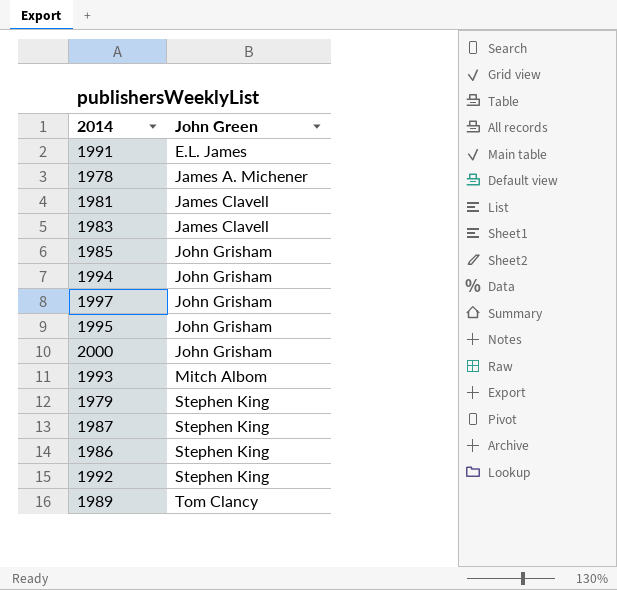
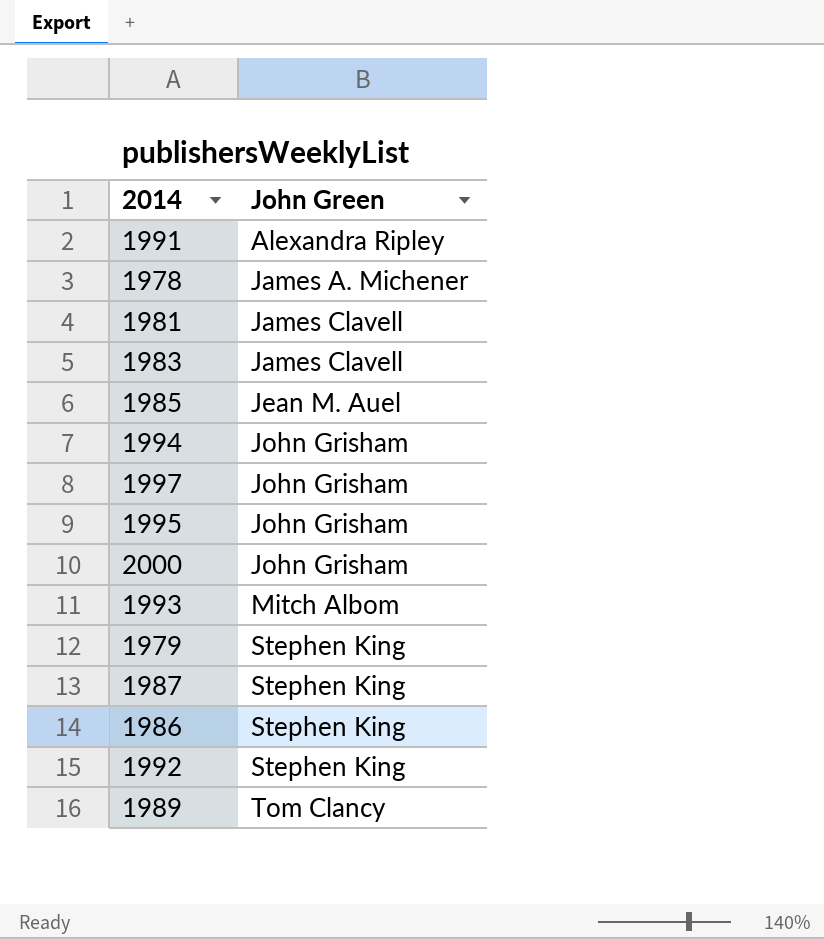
1991 | John Green: E.L. James -> Alexandra Ripley
1985 | John Green: John Grisham -> Jean M. Auel

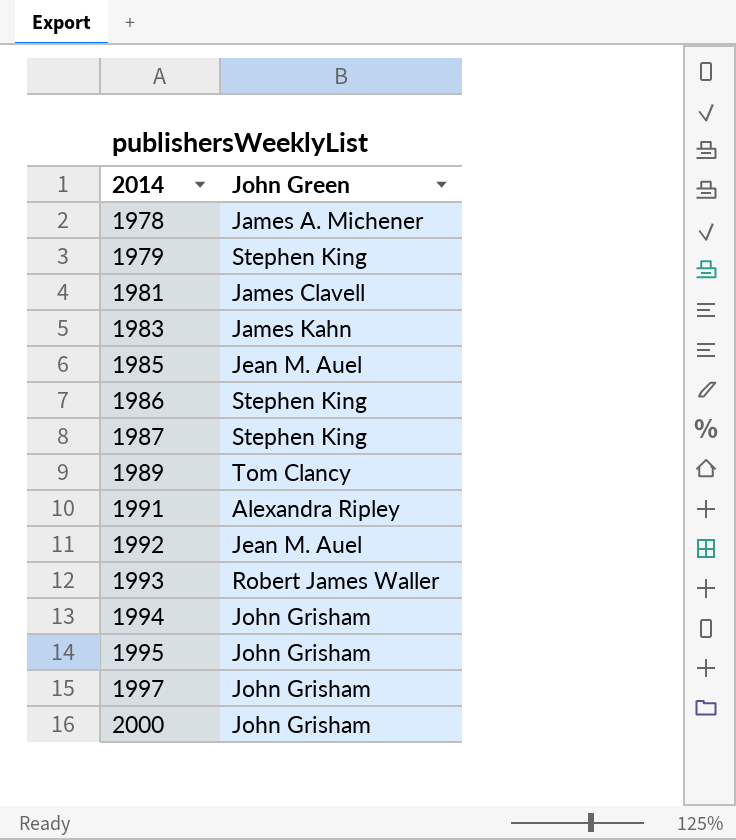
row order: John Green ascending -> 2014 ascending
1983 | John Green: James Clavell -> James Kahn
1992 | John Green: Stephen King -> Jean M. Auel
1993 | John Green: Mitch Albom -> Robert James Waller

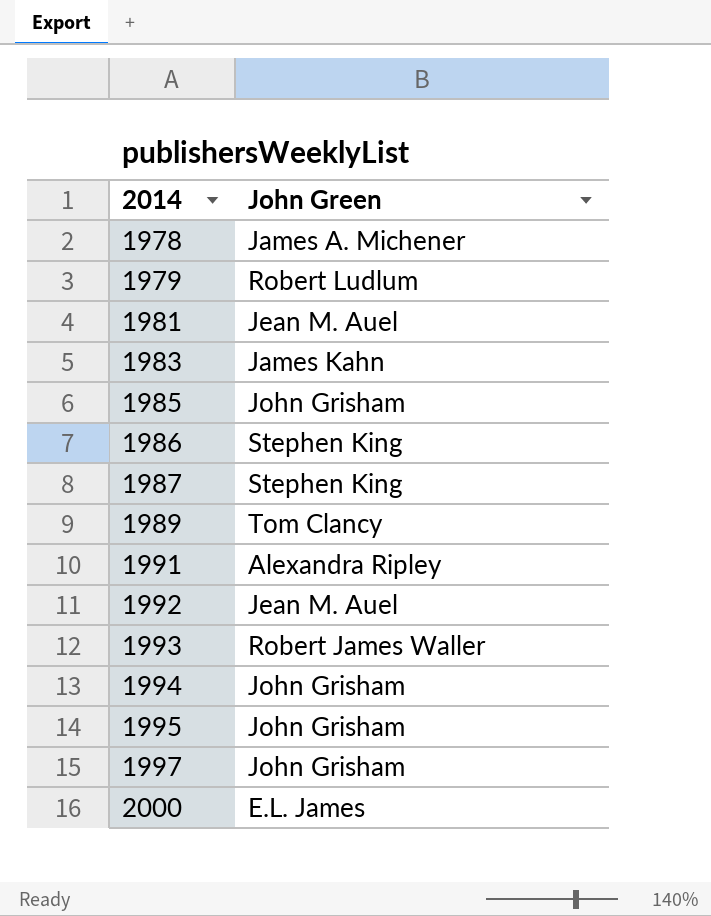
1979 | John Green: Stephen King -> Robert Ludlum
1981 | John Green: James Clavell -> Jean M. Auel
1985 | John Green: Jean M. Auel -> John Grisham
2000 | John Green: John Grisham -> E.L. James

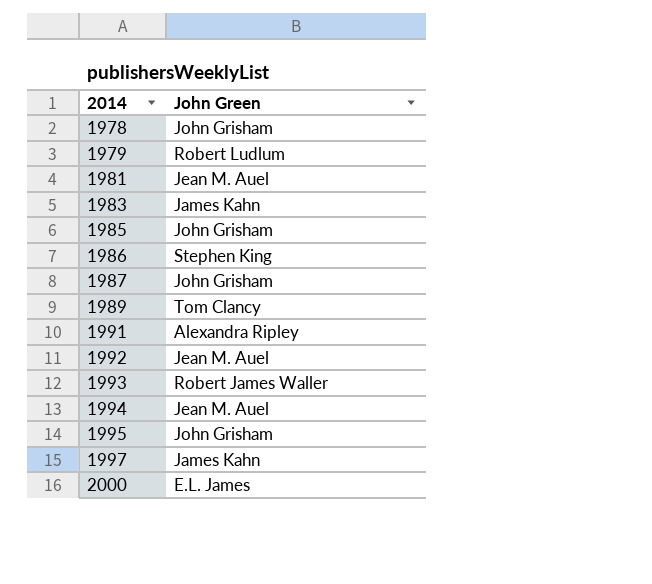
1978 | John Green: James A. Michener -> John Grisham
1987 | John Green: Stephen King -> John Grisham
1994 | John Green: John Grisham -> Jean M. Auel
1997 | John Green: John Grisham -> James Kahn

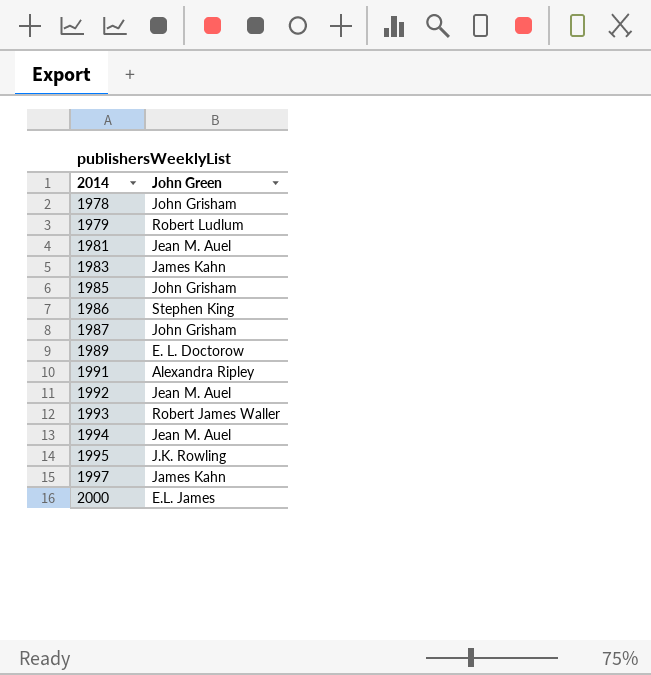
1989 | John Green: Tom Clancy -> E. L. Doctorow
1995 | John Green: John Grisham -> J.K. Rowling

